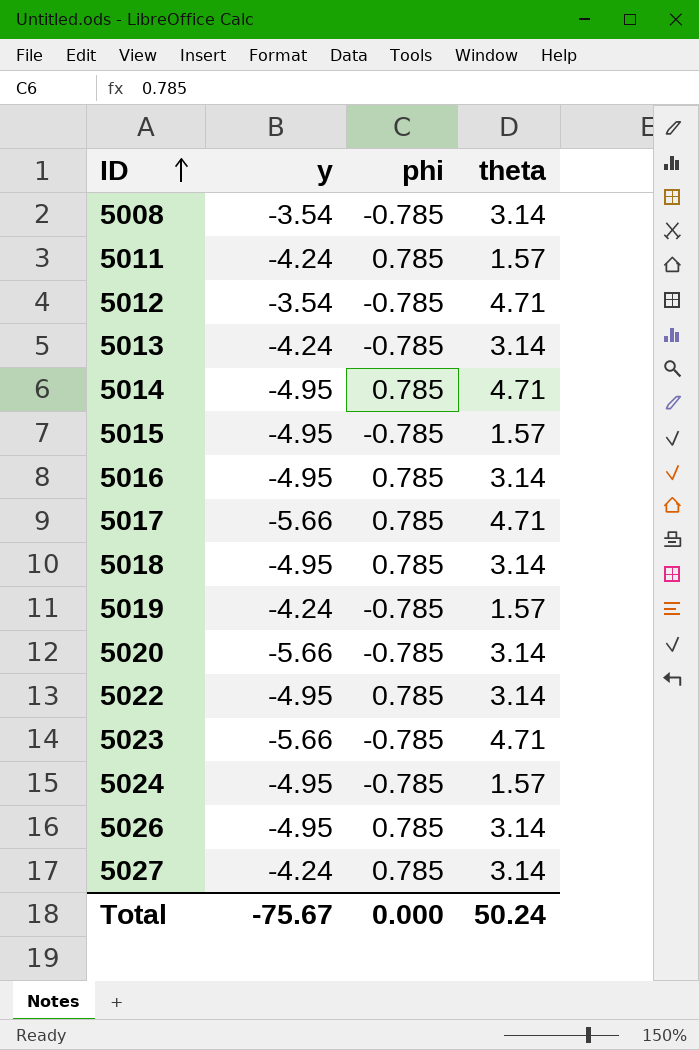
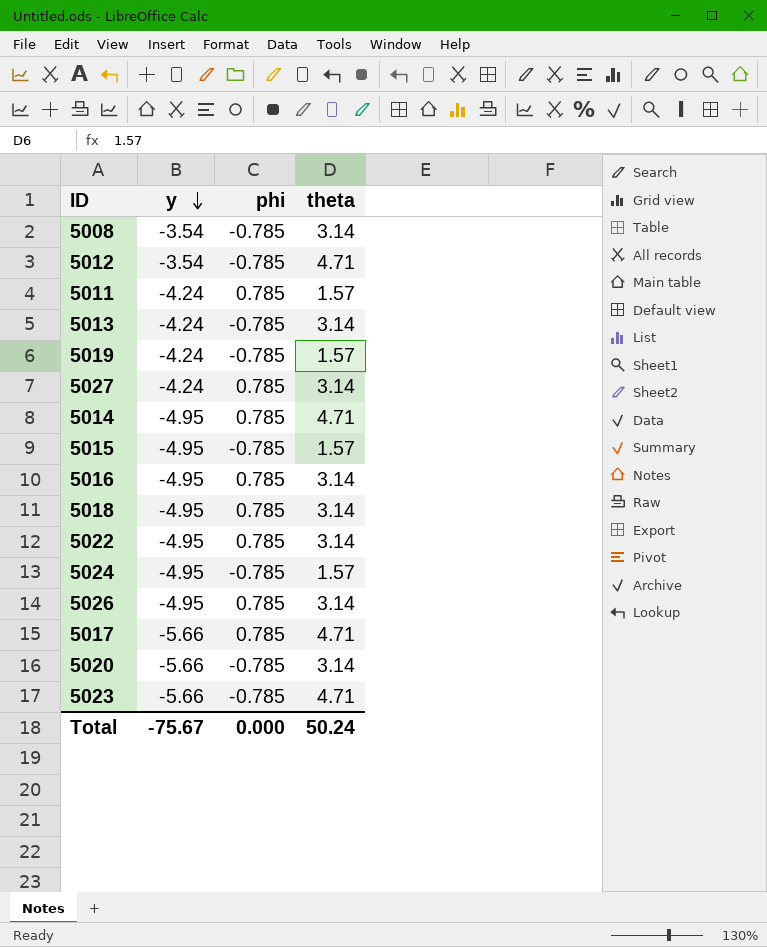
row order: ID ascending -> y descending

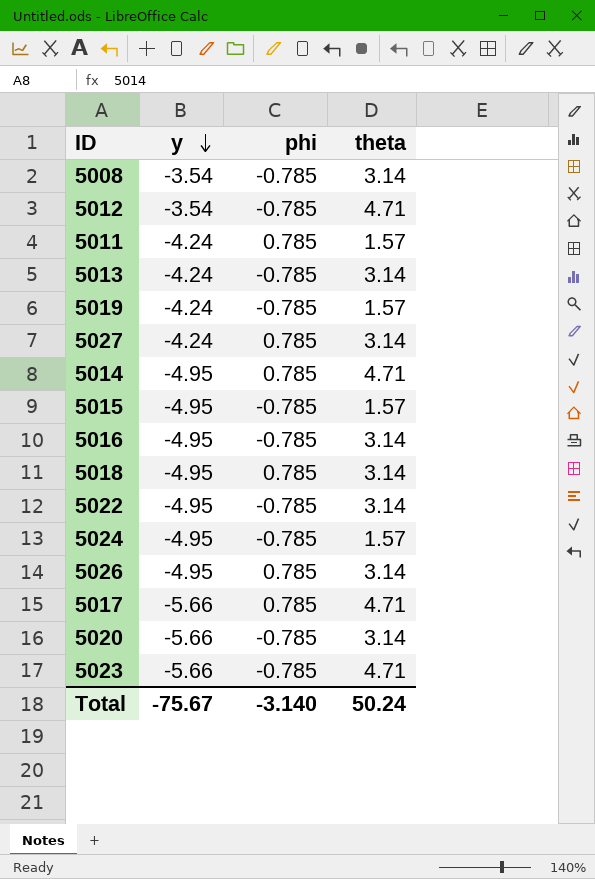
5016 | phi: 0.785 -> -0.785
5022 | phi: 0.785 -> -0.785
Total | phi: 0.000 -> -3.140

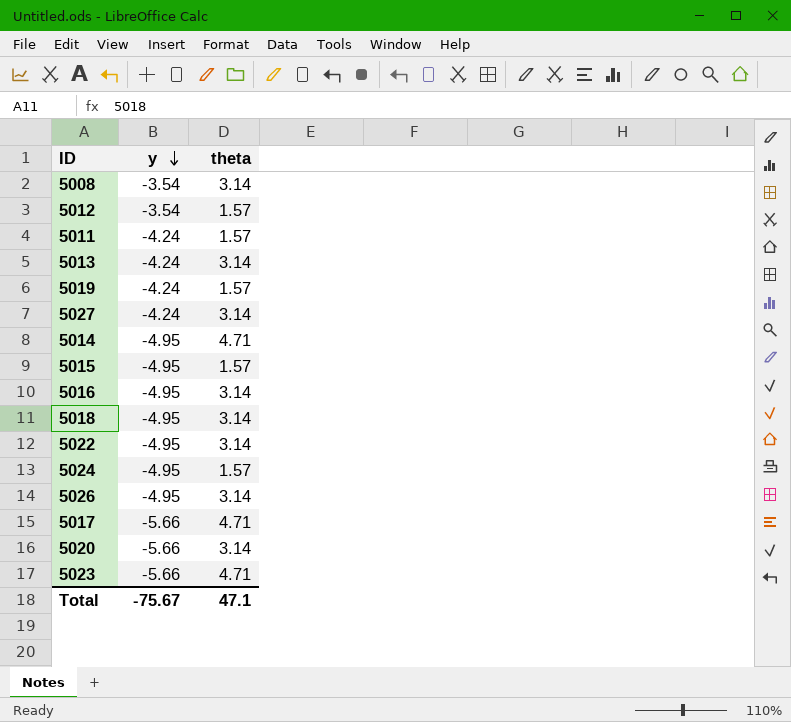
column phi | position: 3 -> none
5012 | theta: 4.71 -> 1.57
Total | theta: 50.24 -> 47.1

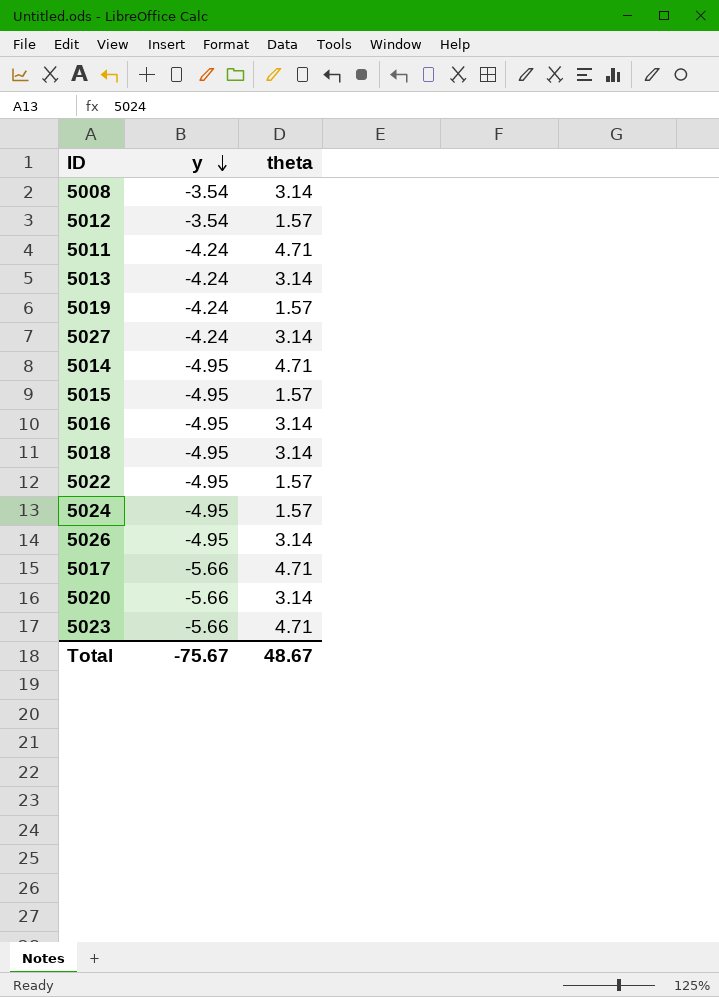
5011 | theta: 1.57 -> 4.71
5022 | theta: 3.14 -> 1.57
Total | theta: 47.1 -> 48.67

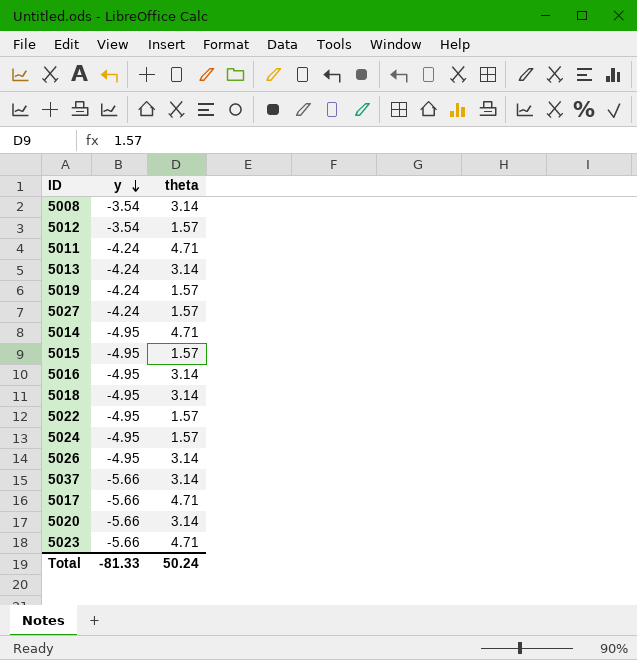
5027 | theta: 3.14 -> 1.57
row 5037: none -> -5.66 | 3.14
Total | y: -75.67 -> -81.33
Total | theta: 48.67 -> 50.24

